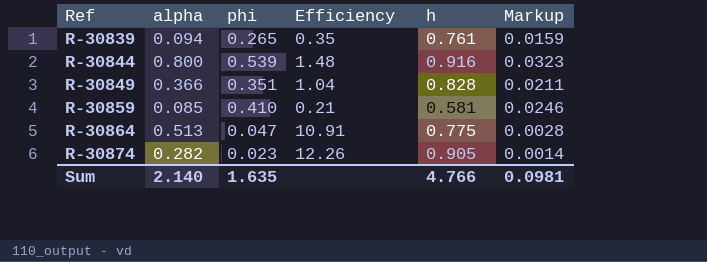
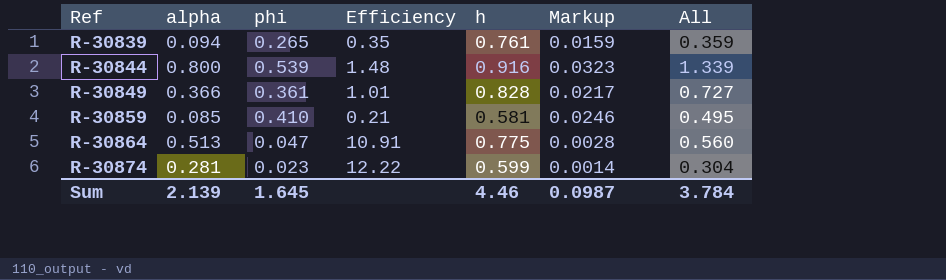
column All | formula: none -> [alpha] + [phi]
R-30849 | phi: 0.351 -> 0.361
R-30849 | Efficiency: 1.04 -> 1.01
R-30849 | Markup: 0.0211 -> 0.0217
R-30874 | alpha: 0.282 -> 0.281
R-30874 | Efficiency: 12.26 -> 12.22
R-30874 | h: 0.905 -> 0.599
Sum | alpha: 2.140 -> 2.139
Sum | phi: 1.635 -> 1.645
Sum | h: 4.766 -> 4.46
Sum | Markup: 0.0981 -> 0.0987

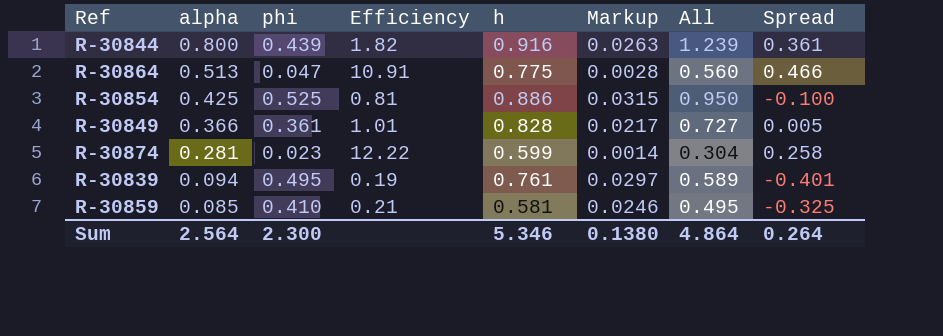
row order: Ref ascending -> alpha descending
column Spread | formula: none -> [alpha] - [phi]
R-30844 | phi: 0.539 -> 0.439
R-30844 | Efficiency: 1.48 -> 1.82
R-30844 | Markup: 0.0323 -> 0.0263
R-30844 | All: 1.339 -> 1.239
row R-30854: none -> 0.425 | 0.525 | 0.81 | 0.886 | 0.0315 | 0.950 | -0.100
R-30839 | phi: 0.265 -> 0.495
R-30839 | Efficiency: 0.35 -> 0.19
R-30839 | Markup: 0.0159 -> 0.0297
R-30839 | All: 0.359 -> 0.589
Sum | alpha: 2.139 -> 2.564
Sum | phi: 1.645 -> 2.300
Sum | h: 4.46 -> 5.346
Sum | Markup: 0.0987 -> 0.1380
Sum | All: 3.784 -> 4.864

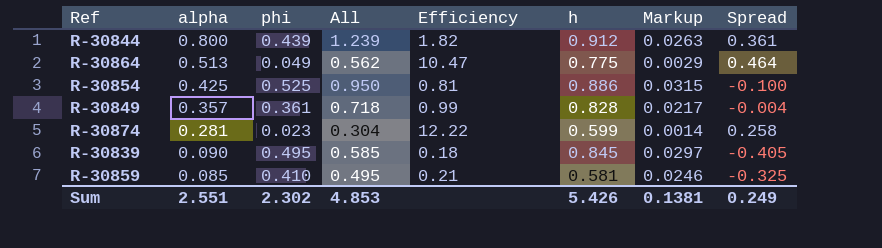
column All | position: 7 -> 4
R-30844 | h: 0.916 -> 0.912
R-30864 | phi: 0.047 -> 0.049
R-30864 | All: 0.560 -> 0.562
R-30864 | Efficiency: 10.91 -> 10.47
R-30864 | Markup: 0.0028 -> 0.0029
R-30864 | Spread: 0.466 -> 0.464
R-30849 | alpha: 0.366 -> 0.357
R-30849 | All: 0.727 -> 0.718
R-30849 | Efficiency: 1.01 -> 0.99
R-30849 | Spread: 0.005 -> -0.004
R-30839 | alpha: 0.094 -> 0.090
R-30839 | All: 0.589 -> 0.585
R-30839 | Efficiency: 0.19 -> 0.18
R-30839 | h: 0.761 -> 0.845
R-30839 | Spread: -0.401 -> -0.405
Sum | alpha: 2.564 -> 2.551
Sum | phi: 2.300 -> 2.302
Sum | All: 4.864 -> 4.853
Sum | h: 5.346 -> 5.426
Sum | Markup: 0.1380 -> 0.1381
Sum | Spread: 0.264 -> 0.249

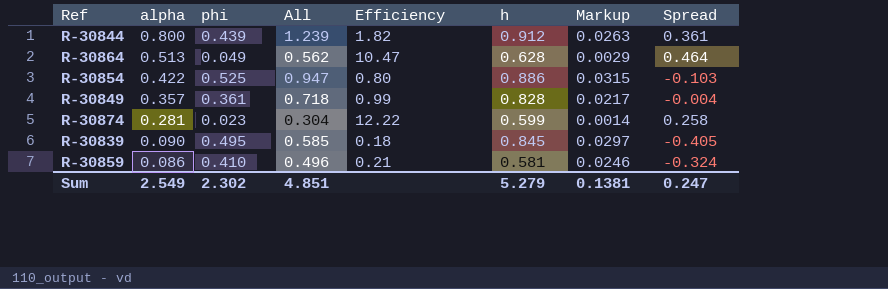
R-30864 | h: 0.775 -> 0.628
R-30854 | alpha: 0.425 -> 0.422
R-30854 | All: 0.950 -> 0.947
R-30854 | Efficiency: 0.81 -> 0.80
R-30854 | Spread: -0.100 -> -0.103
R-30859 | alpha: 0.085 -> 0.086
R-30859 | All: 0.495 -> 0.496
R-30859 | Spread: -0.325 -> -0.324
Sum | alpha: 2.551 -> 2.549
Sum | All: 4.853 -> 4.851
Sum | h: 5.426 -> 5.279
Sum | Spread: 0.249 -> 0.247

